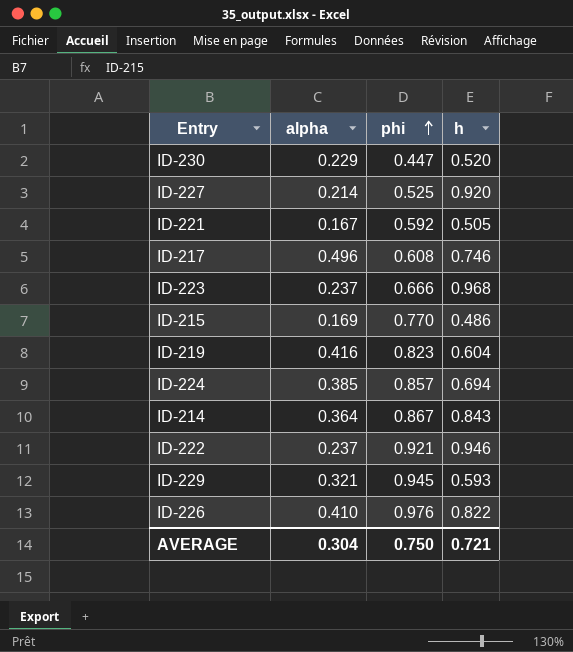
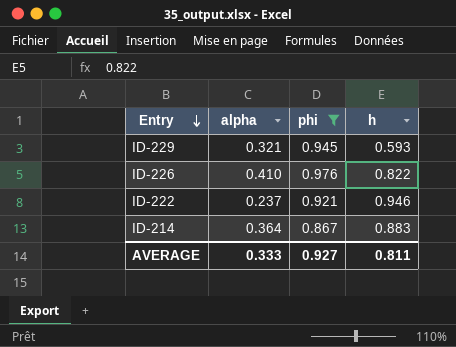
filter: none -> phi >= 0.867
row order: phi ascending -> Entry descending
ID-214 | h: 0.843 -> 0.883
AVERAGE | alpha: 0.304 -> 0.333
AVERAGE | phi: 0.750 -> 0.927
AVERAGE | h: 0.721 -> 0.811

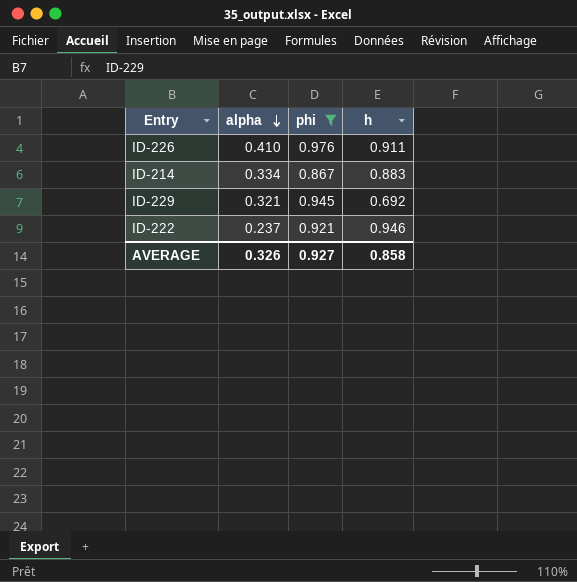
row order: Entry descending -> alpha descending
ID-226 | h: 0.822 -> 0.911
ID-214 | alpha: 0.364 -> 0.334
ID-229 | h: 0.593 -> 0.692
AVERAGE | alpha: 0.333 -> 0.326
AVERAGE | h: 0.811 -> 0.858

